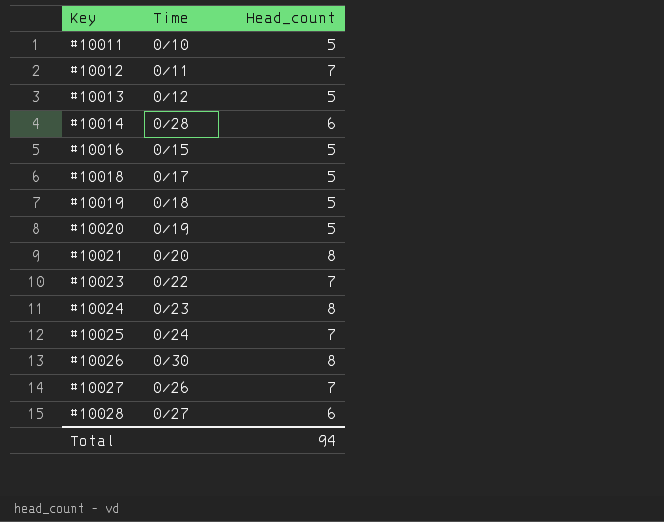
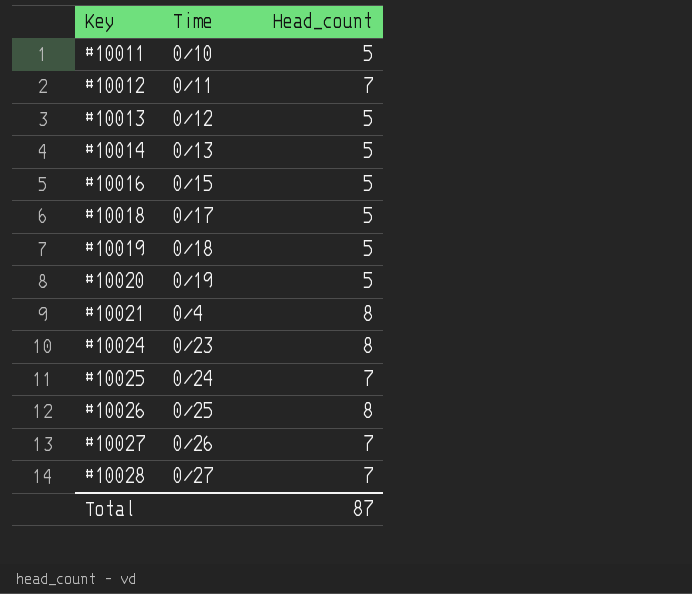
row #10023: 0/22 | 7 -> none
#10014 | Time: 0/28 -> 0/13
#10014 | Head_count: 6 -> 5
#10021 | Time: 0/20 -> 0/4
#10026 | Time: 0/30 -> 0/25
#10028 | Head_count: 6 -> 7
Total | Head_count: 94 -> 87

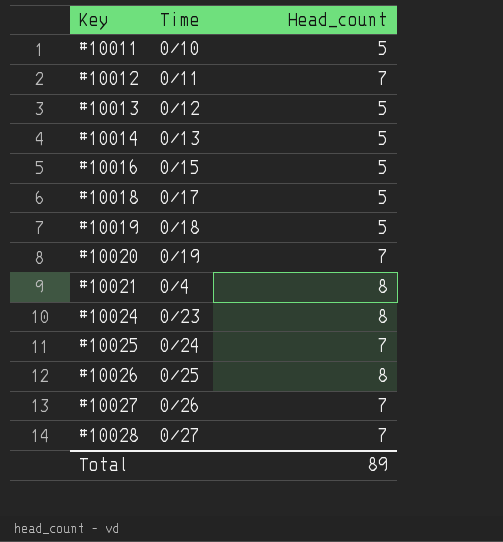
#10020 | Head_count: 5 -> 7
Total | Head_count: 87 -> 89

